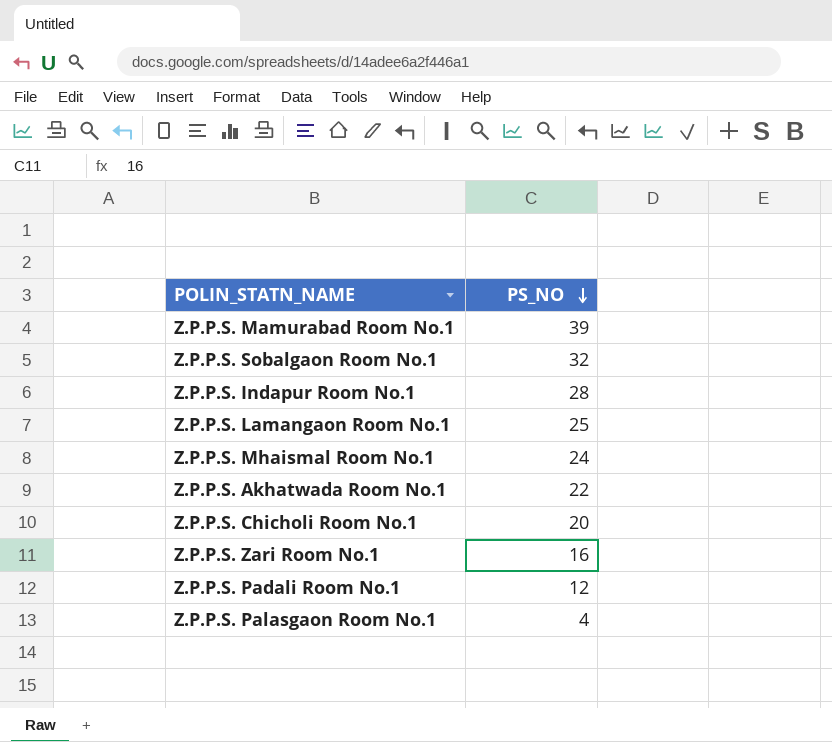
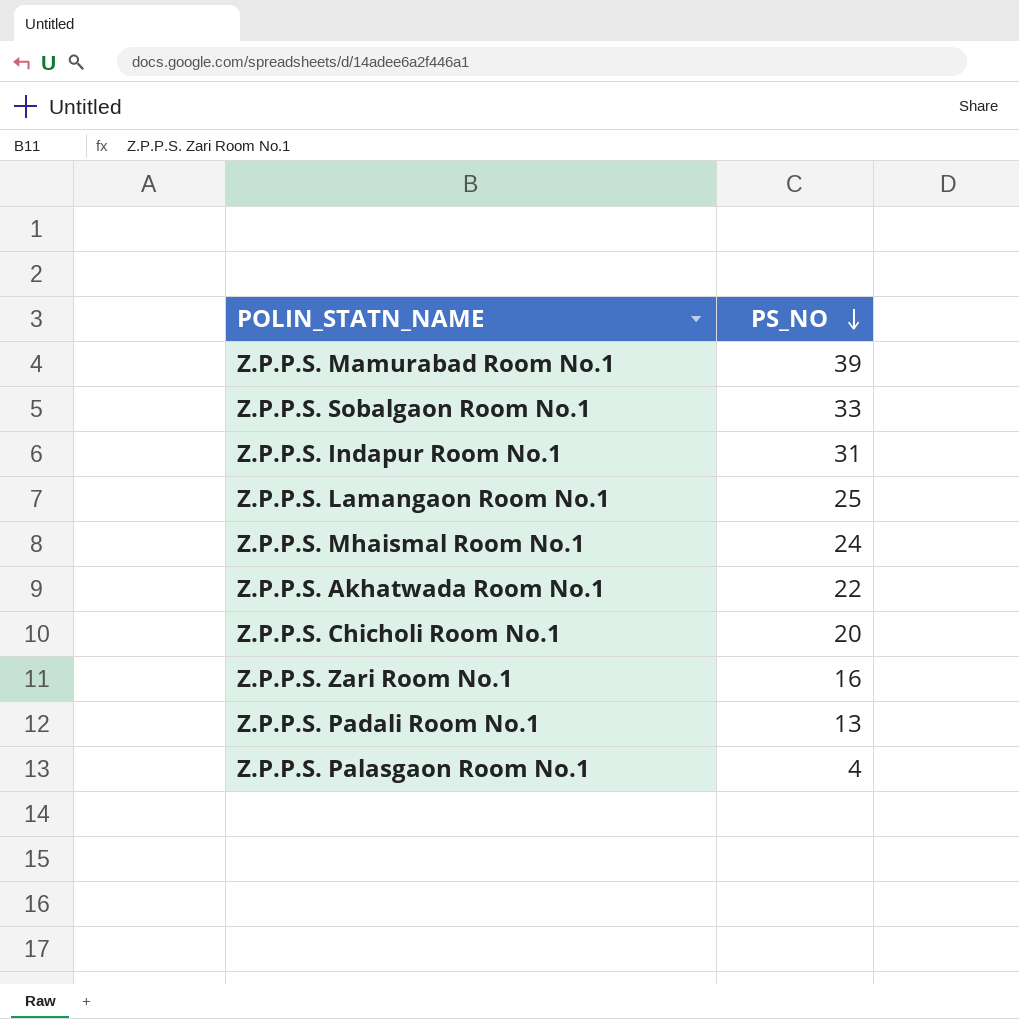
Z.P.P.S. Sobalgaon Room No.1 | PS_NO: 32 -> 33
Z.P.P.S. Indapur Room No.1 | PS_NO: 28 -> 31
Z.P.P.S. Padali Room No.1 | PS_NO: 12 -> 13

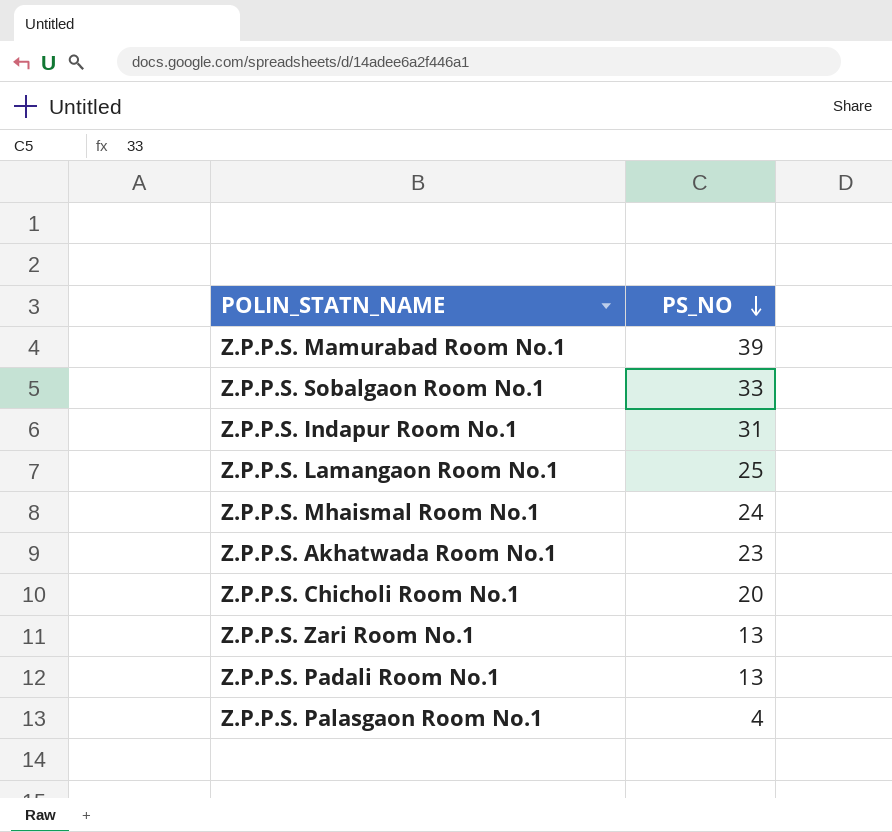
Z.P.P.S. Akhatwada Room No.1 | PS_NO: 22 -> 23
Z.P.P.S. Zari Room No.1 | PS_NO: 16 -> 13

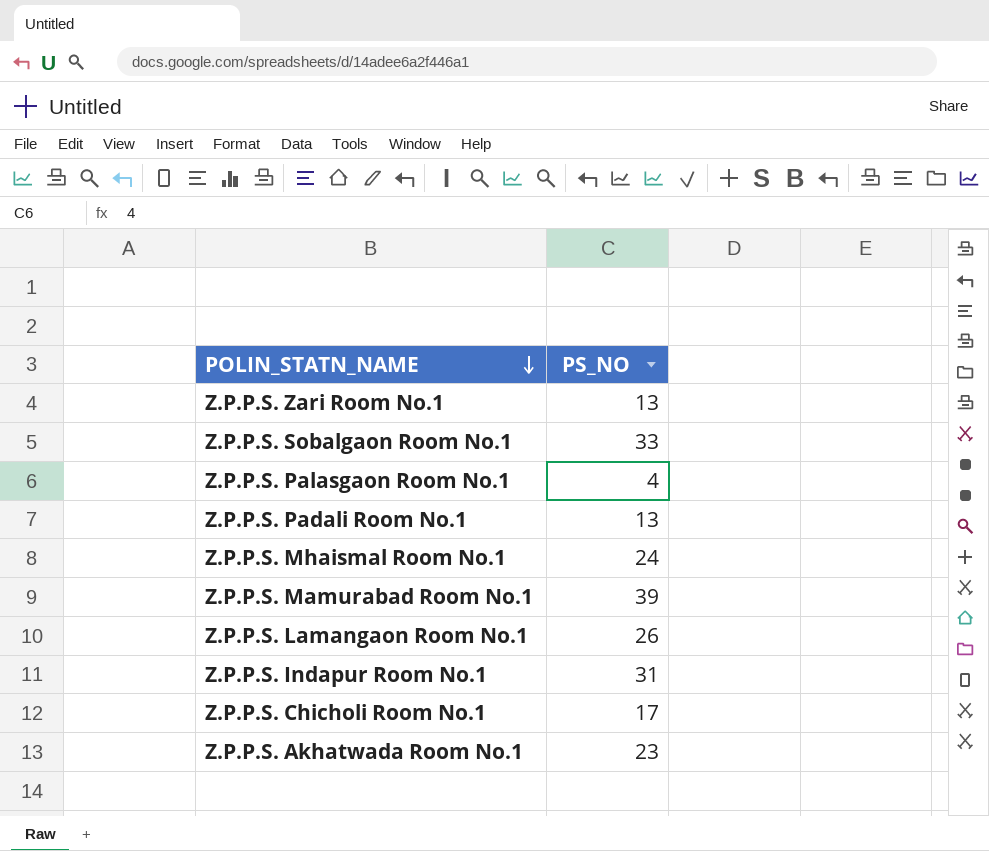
row order: PS_NO descending -> POLIN_STATN_NAME descending
Z.P.P.S. Lamangaon Room No.1 | PS_NO: 25 -> 26
Z.P.P.S. Chicholi Room No.1 | PS_NO: 20 -> 17

